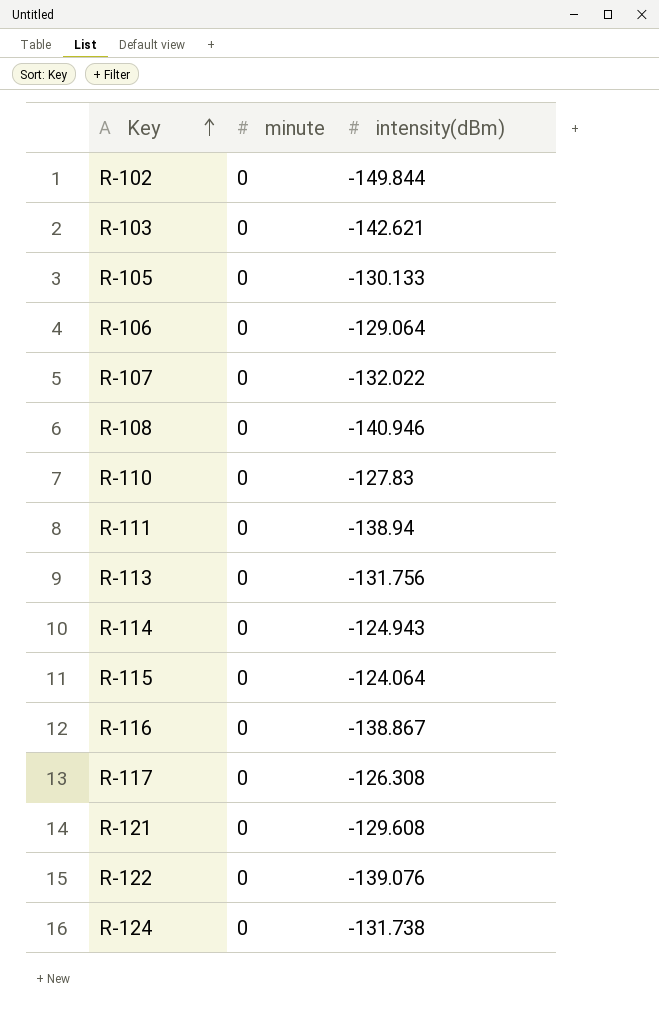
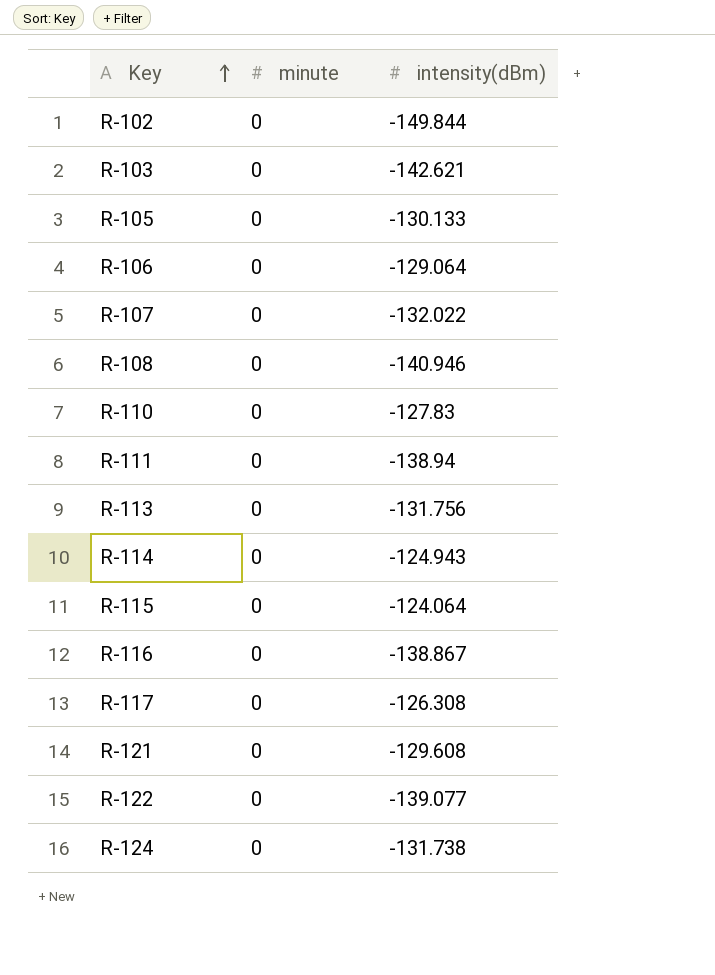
R-122 | intensity(dBm): -139.076 -> -139.077

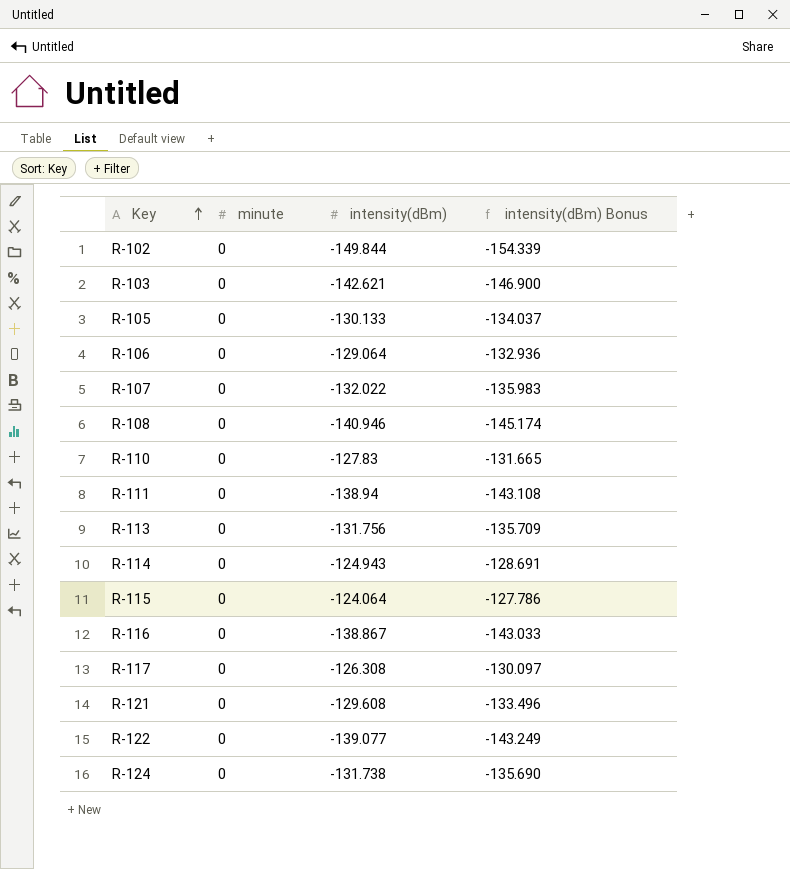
column intensity(dBm) Bonus | formula: none -> [intensity(dBm)] * 1.03

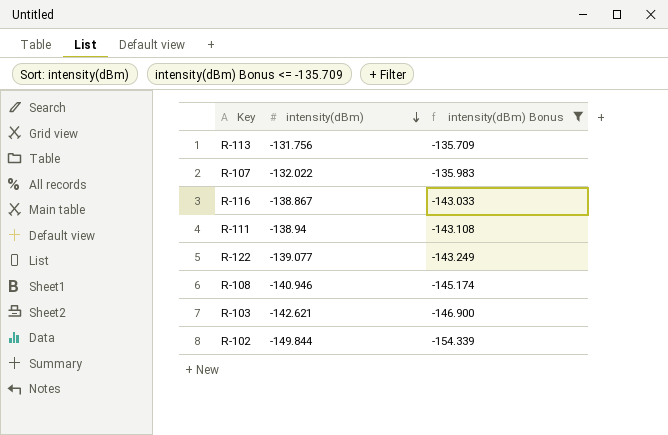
filter: none -> intensity(dBm) Bonus <= -135.709
row order: Key ascending -> intensity(dBm) descending
column minute | position: 2 -> none

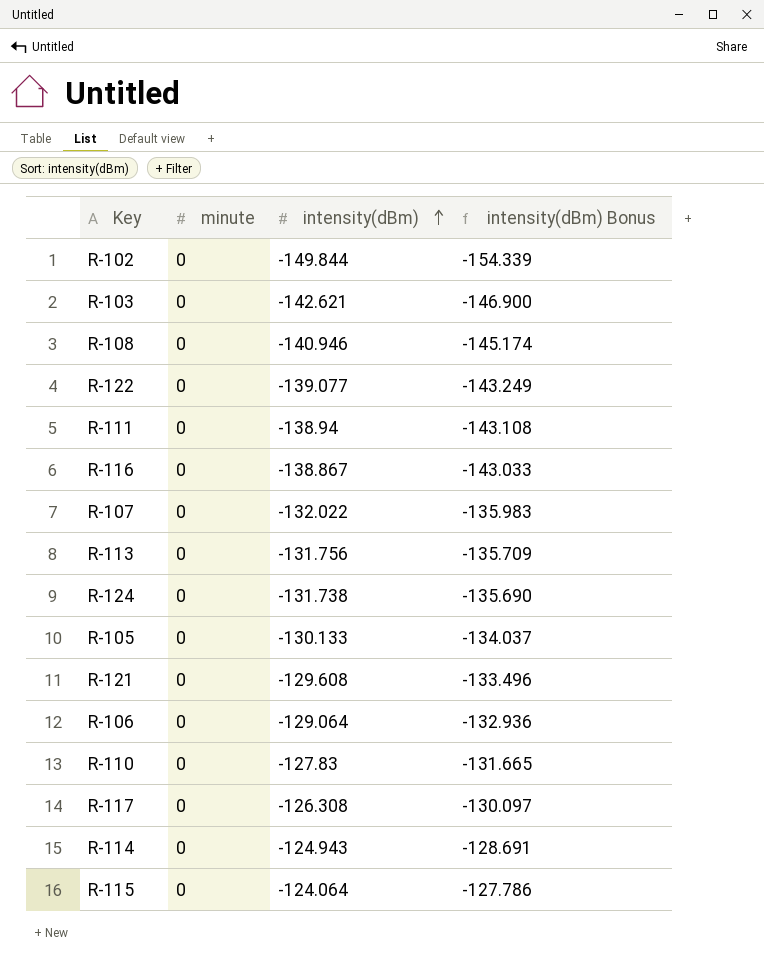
filter: intensity(dBm) Bonus <= -135.709 -> none
row order: intensity(dBm) descending -> intensity(dBm) ascending
column minute | position: none -> 2

